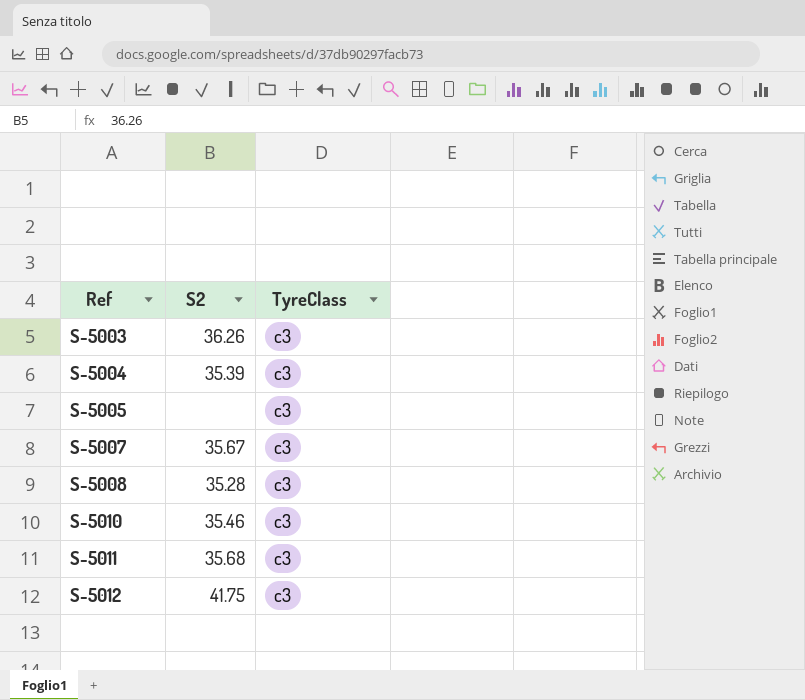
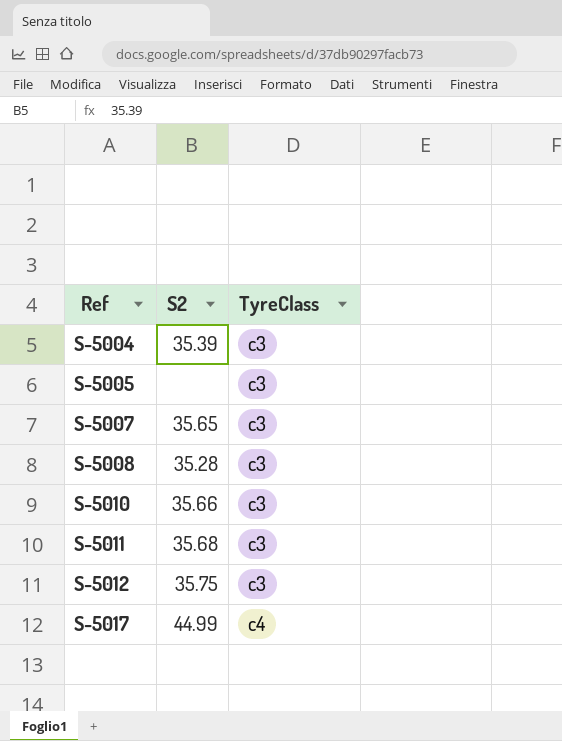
row S-5003: 36.26 | c3 -> none
S-5007 | S2: 35.67 -> 35.65
S-5010 | S2: 35.46 -> 35.66
S-5012 | S2: 41.75 -> 35.75
row S-5017: none -> 44.99 | c4

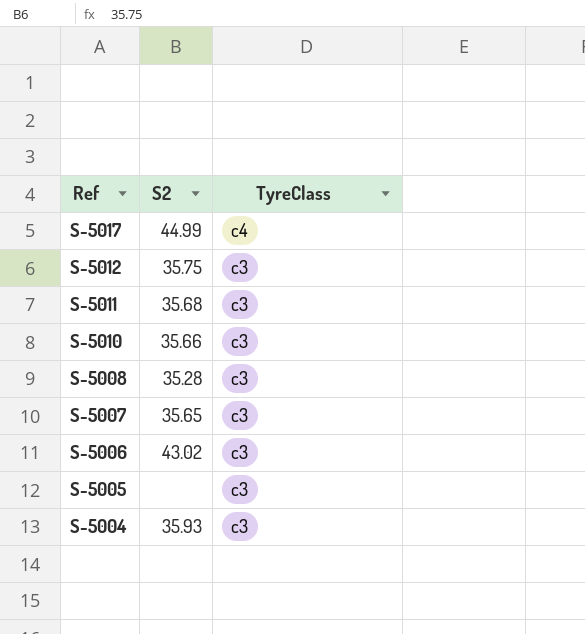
row order: Ref ascending -> Ref descending
row S-5006: none -> 43.02 | c3
S-5004 | S2: 35.39 -> 35.93

